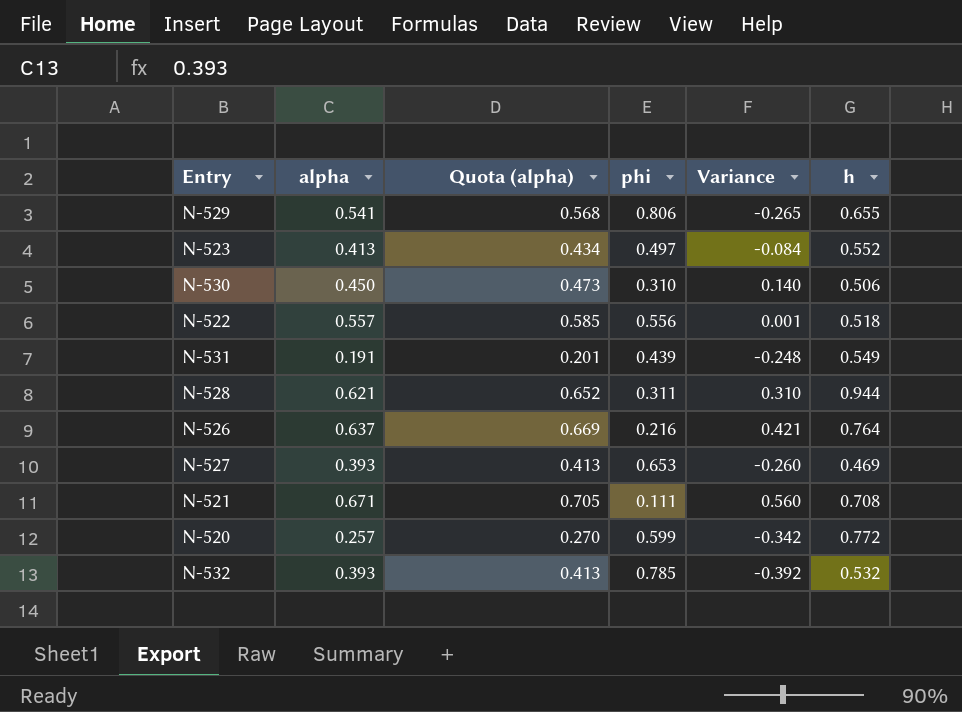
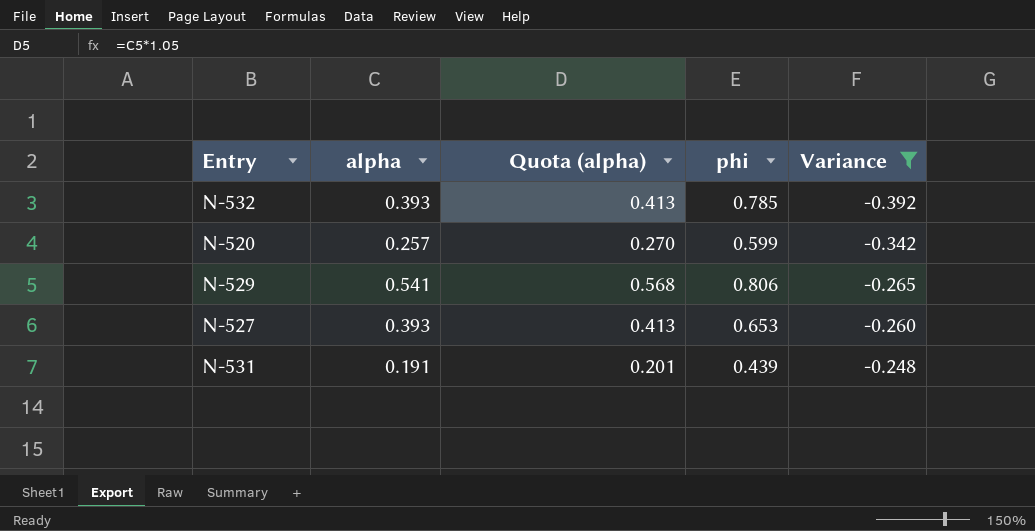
filter: none -> Variance <= -0.248
row order: none -> Variance ascending
column h | position: 6 -> none

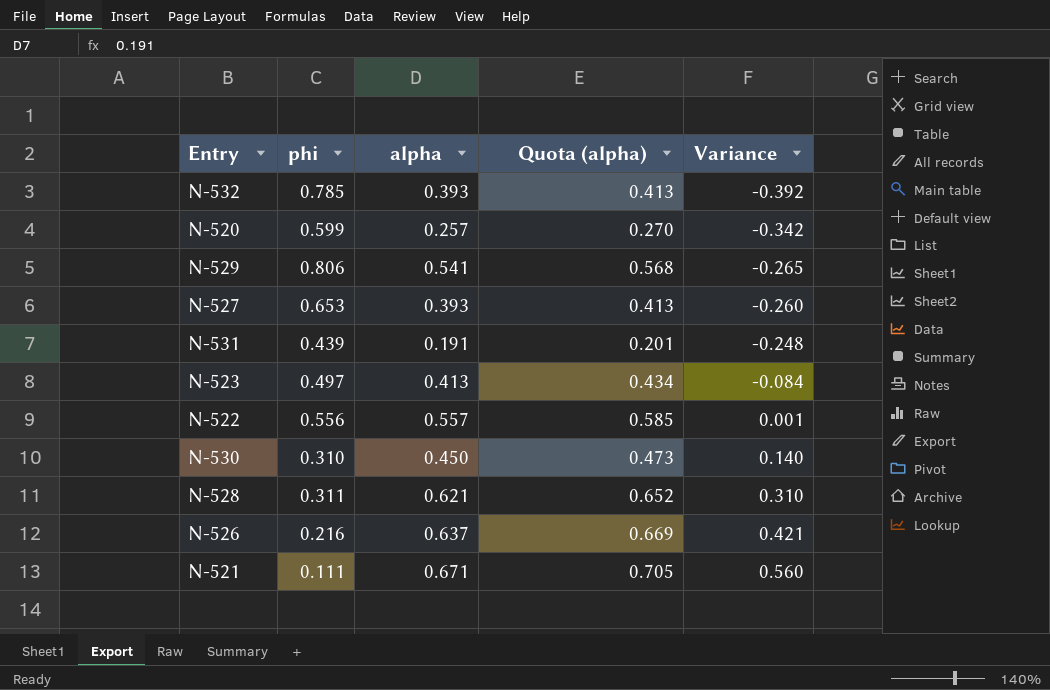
filter: Variance <= -0.248 -> none
column phi | position: 4 -> 2

